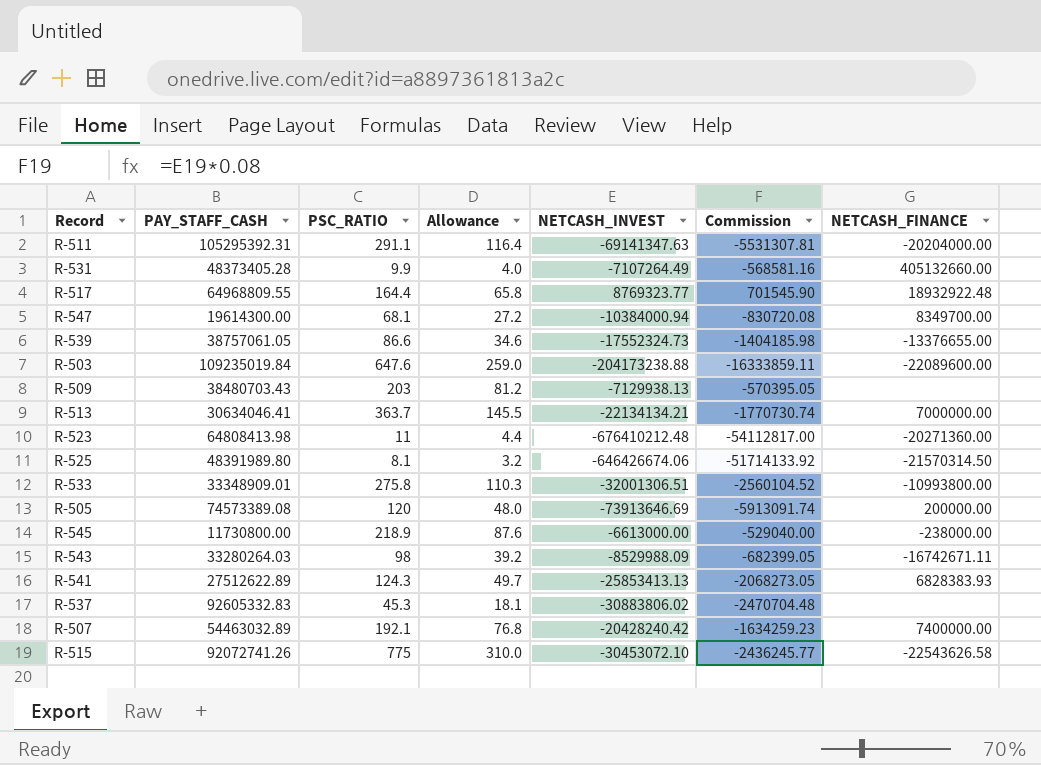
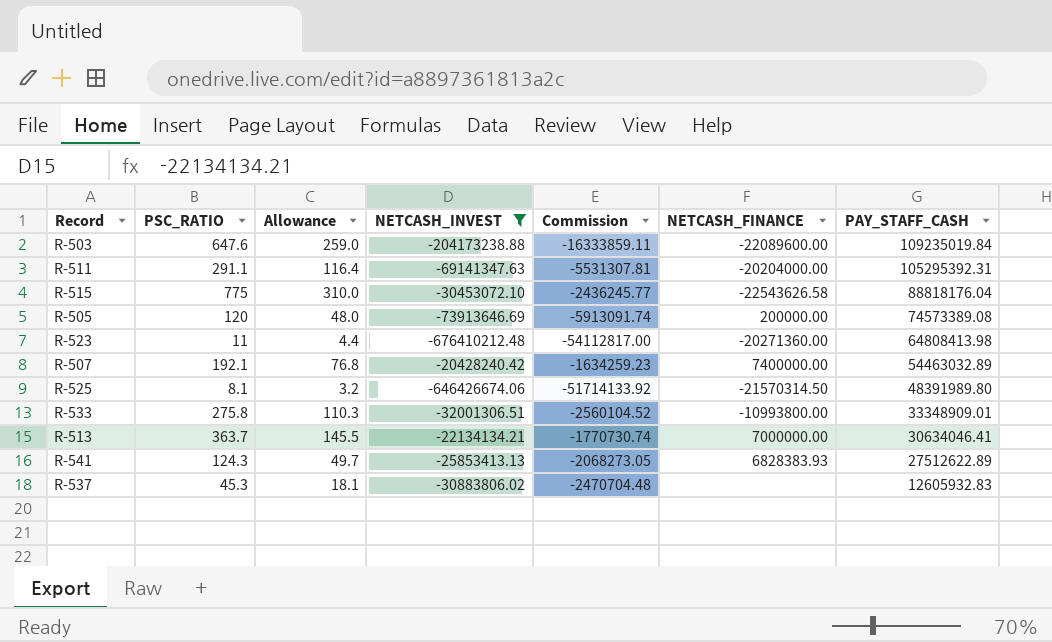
filter: none -> NETCASH_INVEST <= -20428240.42
row order: none -> PAY_STAFF_CASH descending
column PAY_STAFF_CASH | position: 2 -> 7
R-515 | PAY_STAFF_CASH: 92072741.26 -> 88818176.04
R-537 | PAY_STAFF_CASH: 92605332.83 -> 12605932.83

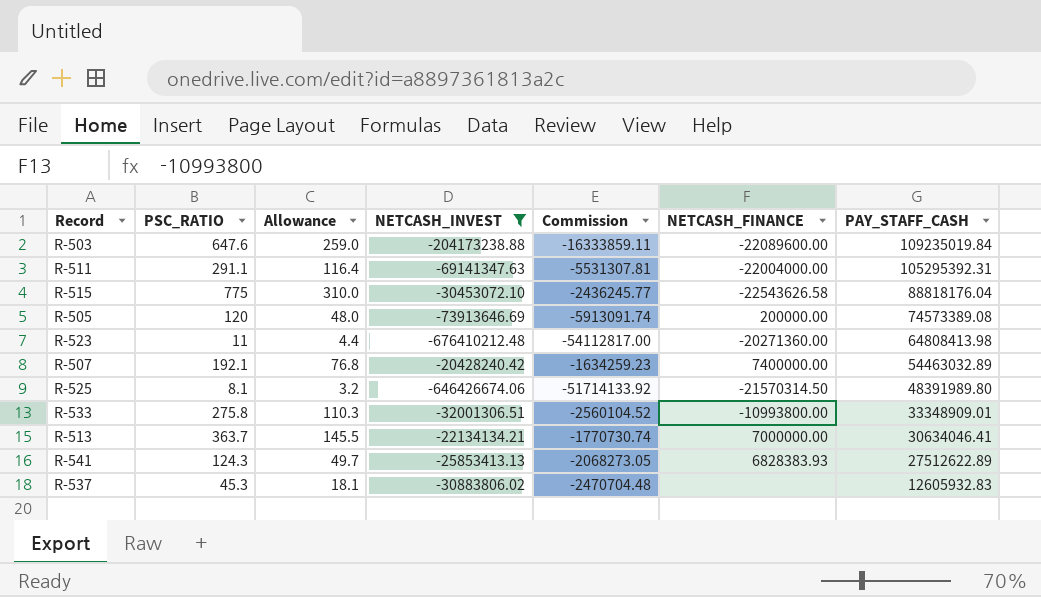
R-511 | NETCASH_FINANCE: -20204000.00 -> -22004000.00

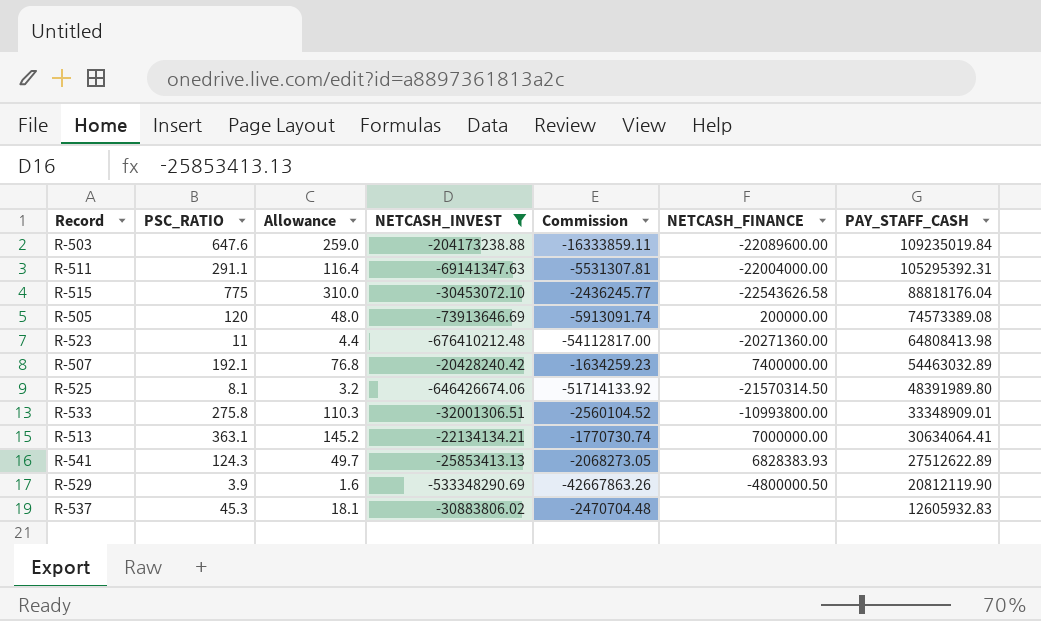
R-513 | PSC_RATIO: 363.7 -> 363.1
R-513 | Allowance: 145.5 -> 145.2
R-513 | PAY_STAFF_CASH: 30634046.41 -> 30634064.41
row R-529: none -> 3.9 | 1.6 | -533348290.69 | -42667863.26 | -4800000.50 | 20812119.90

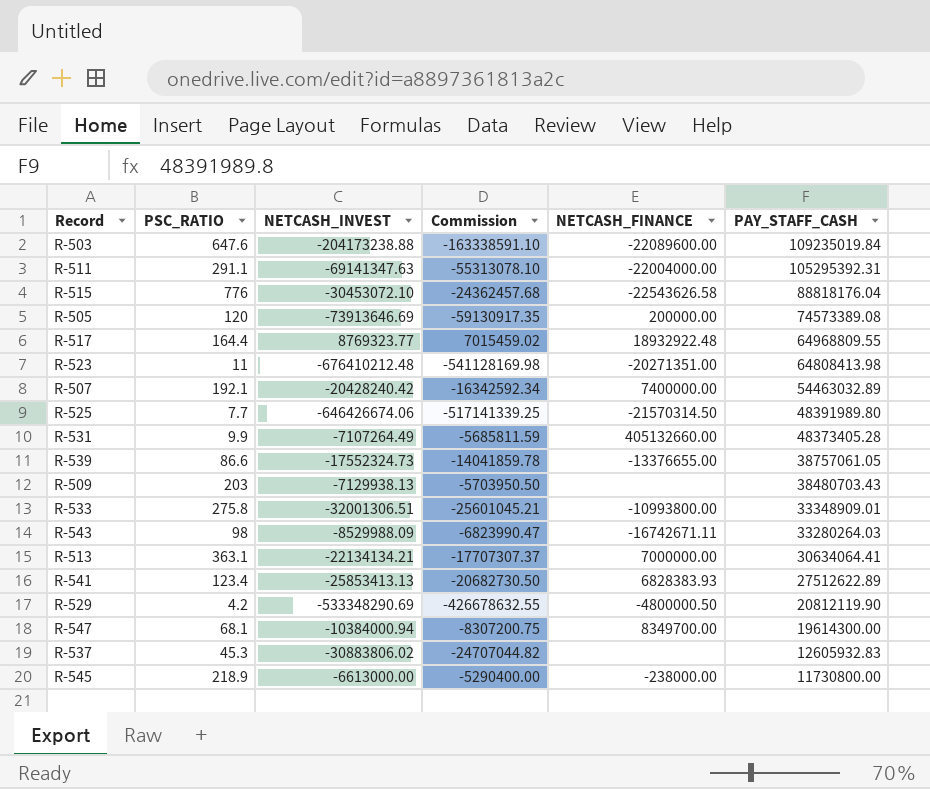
filter: NETCASH_INVEST <= -20428240.42 -> none
column Allowance | formula: [PSC_RATIO] * 0.4 -> none
column Commission | formula: [NETCASH_INVEST] * 0.08 -> [NETCASH_INVEST] * 0.8
R-515 | PSC_RATIO: 775 -> 776
R-523 | NETCASH_FINANCE: -20271360.00 -> -20271351.00
R-525 | PSC_RATIO: 8.1 -> 7.7
R-541 | PSC_RATIO: 124.3 -> 123.4
R-529 | PSC_RATIO: 3.9 -> 4.2

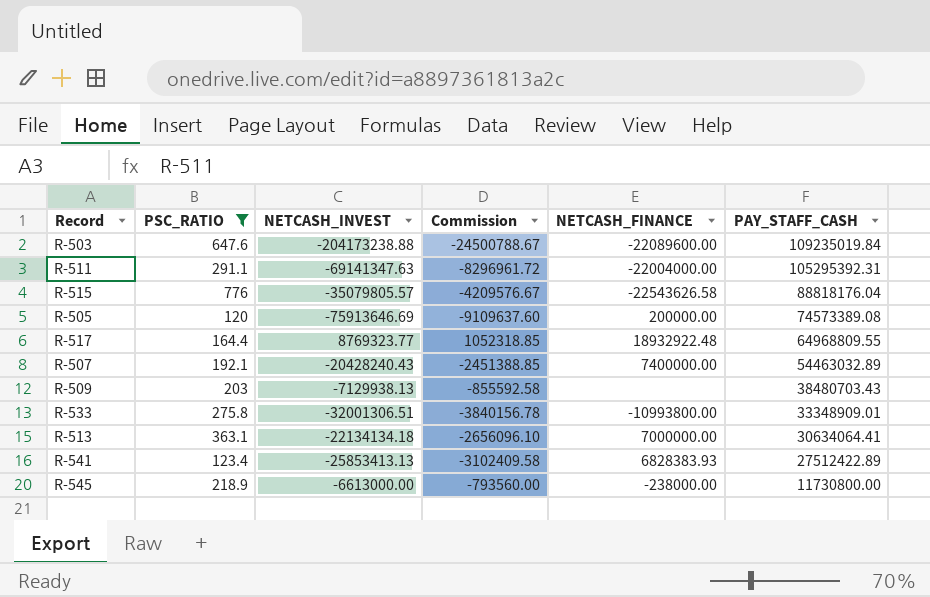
filter: none -> PSC_RATIO >= 120
column Commission | formula: [NETCASH_INVEST] * 0.8 -> [NETCASH_INVEST] * 0.12
R-515 | NETCASH_INVEST: -30453072.10 -> -35079805.57
R-505 | NETCASH_INVEST: -73913646.69 -> -75913646.69
R-507 | NETCASH_INVEST: -20428240.42 -> -20428240.43
R-513 | NETCASH_INVEST: -22134134.21 -> -22134134.18
R-541 | PAY_STAFF_CASH: 27512622.89 -> 27512422.89

